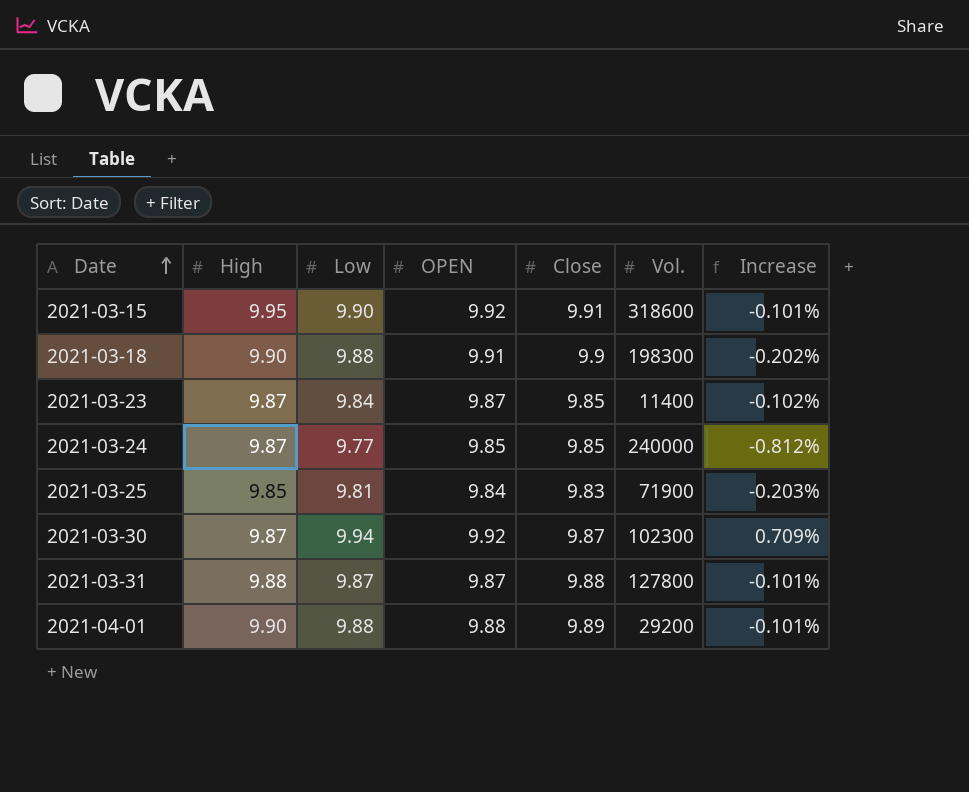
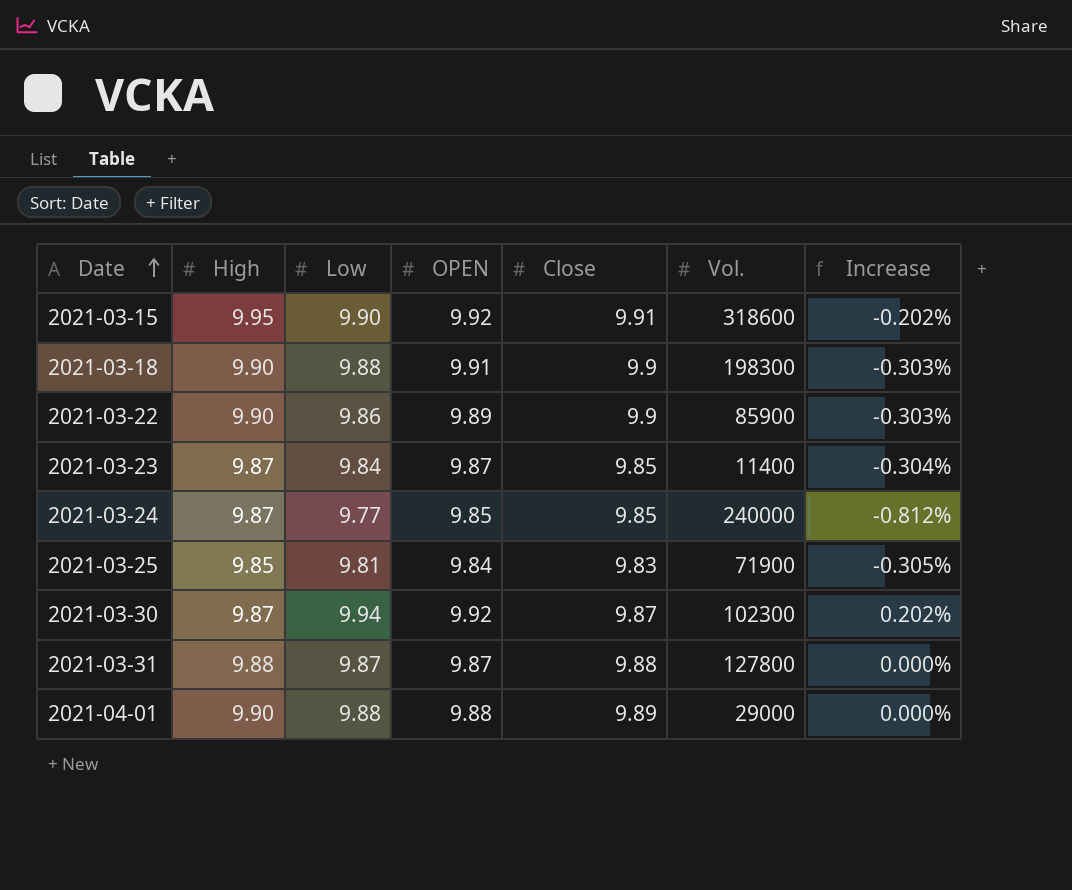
column Increase | formula: ([Low] - [Close]) / [Close] -> ([Low] - [OPEN]) / [OPEN]
row 2021-03-22: none -> 9.90 | 9.86 | 9.89 | 9.9 | 85900 | -0.303%
2021-04-01 | Vol.: 29200 -> 29000

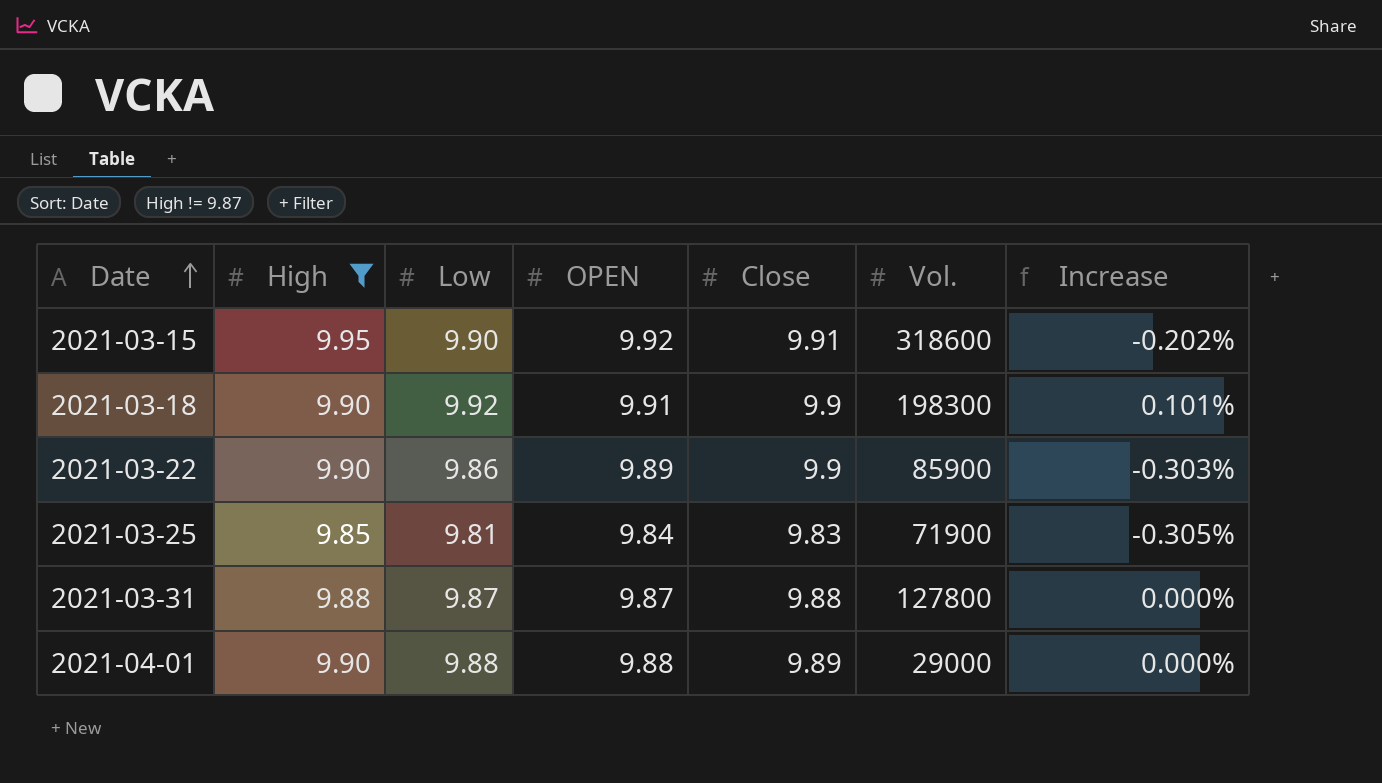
filter: none -> High != 9.87
2021-03-18 | Low: 9.88 -> 9.92
2021-03-18 | Increase: -0.303% -> 0.101%

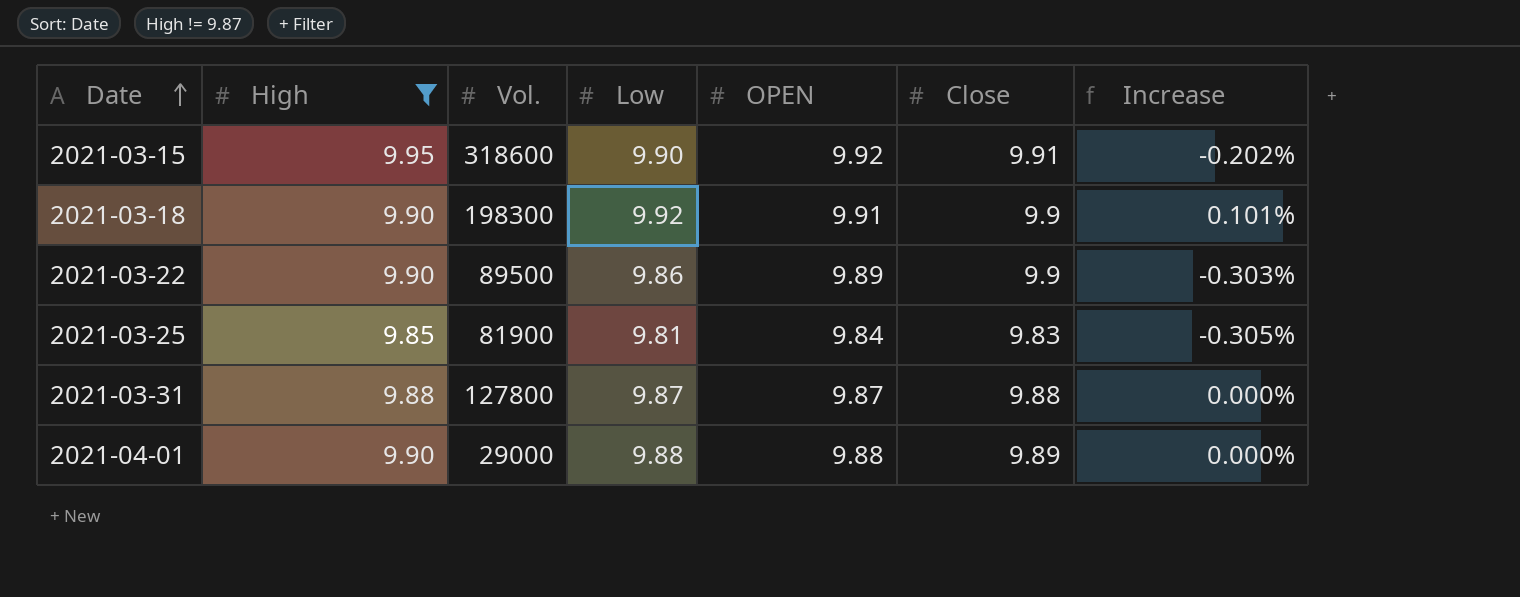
column Vol. | position: 6 -> 3
2021-03-22 | Vol.: 85900 -> 89500
2021-03-25 | Vol.: 71900 -> 81900

